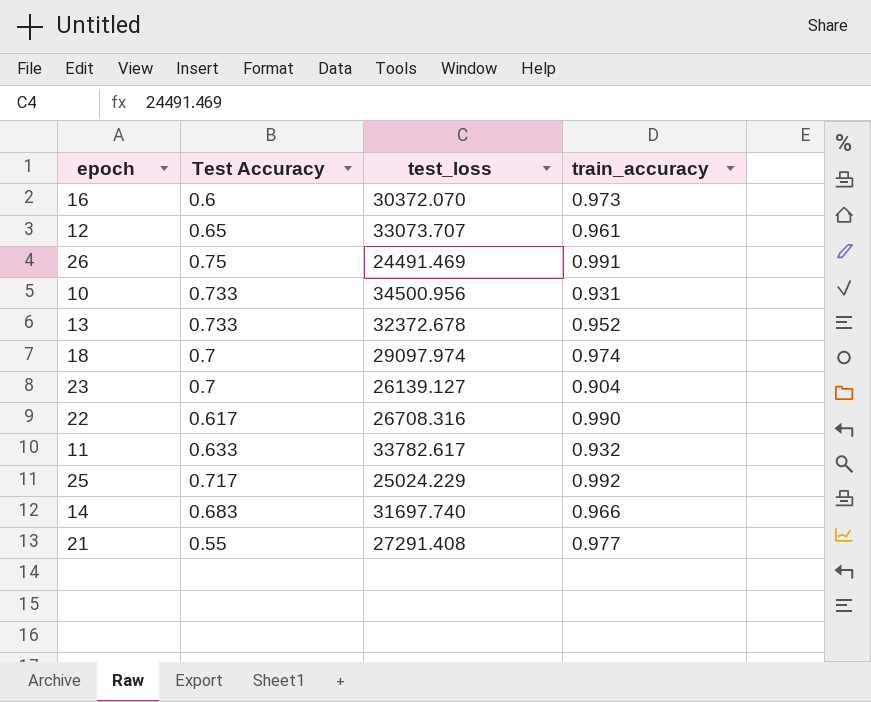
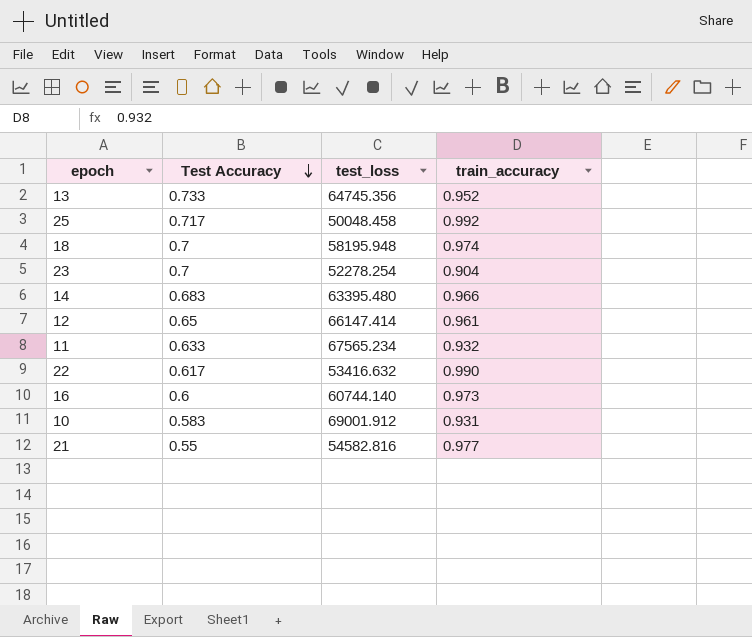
row order: none -> Test Accuracy descending
row 26: 0.75 | 24491.469 | 0.991 -> none
13 | test_loss: 32372.678 -> 64745.356
25 | test_loss: 25024.229 -> 50048.458
18 | test_loss: 29097.974 -> 58195.948
23 | test_loss: 26139.127 -> 52278.254
14 | test_loss: 31697.740 -> 63395.480
12 | test_loss: 33073.707 -> 66147.414
11 | test_loss: 33782.617 -> 67565.234
22 | test_loss: 26708.316 -> 53416.632
16 | test_loss: 30372.070 -> 60744.140
10 | Test Accuracy: 0.733 -> 0.583
10 | test_loss: 34500.956 -> 69001.912
21 | test_loss: 27291.408 -> 54582.816

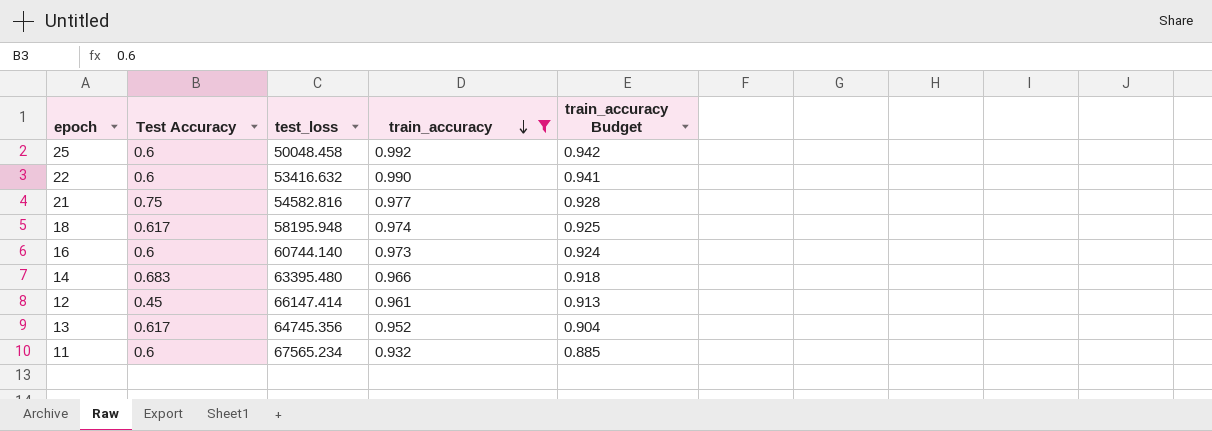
filter: none -> train_accuracy >= 0.932
row order: Test Accuracy descending -> train_accuracy descending
column train_accuracy Budget | formula: none -> [train_accuracy] * 0.95
25 | Test Accuracy: 0.717 -> 0.6
22 | Test Accuracy: 0.617 -> 0.6
21 | Test Accuracy: 0.55 -> 0.75
18 | Test Accuracy: 0.7 -> 0.617
12 | Test Accuracy: 0.65 -> 0.45
13 | Test Accuracy: 0.733 -> 0.617
11 | Test Accuracy: 0.633 -> 0.6

